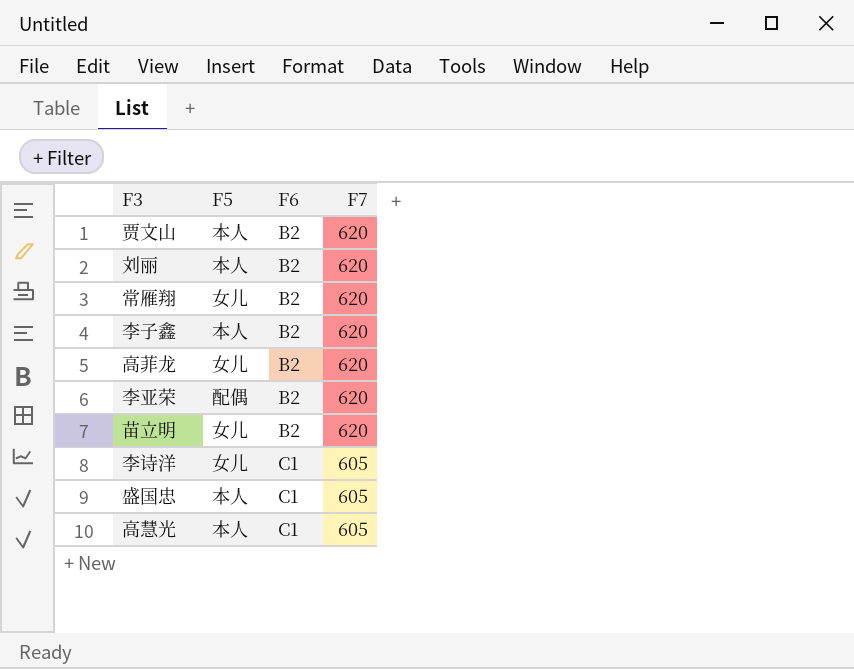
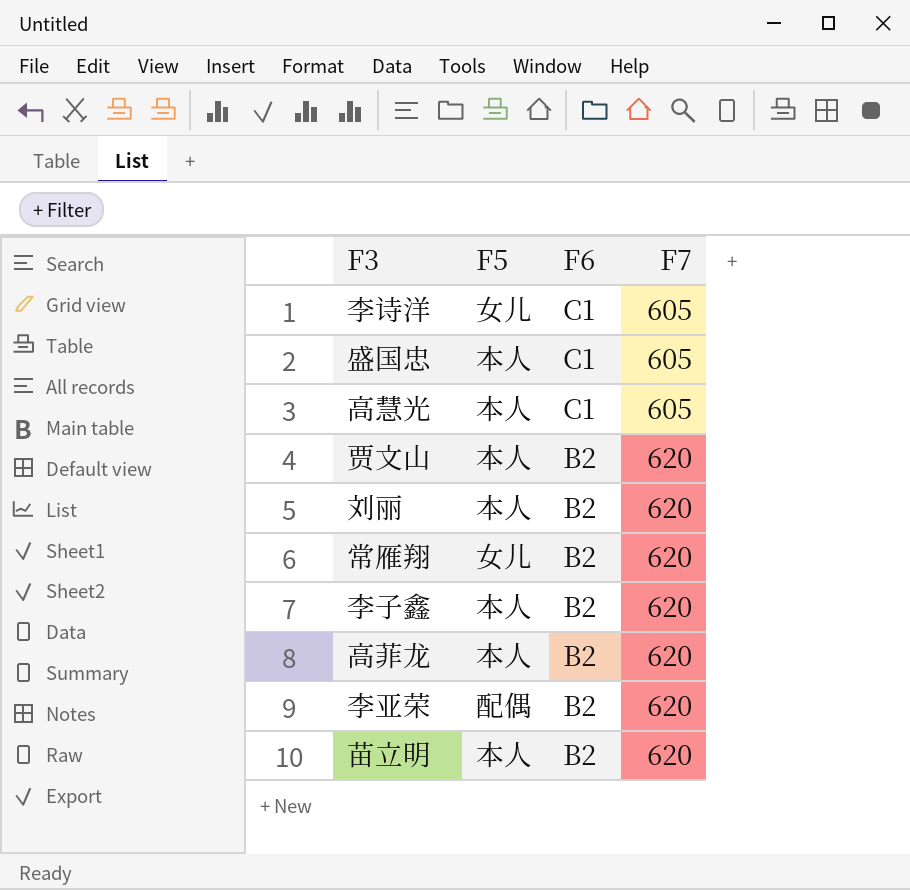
row order: F6 ascending -> F6 descending
高菲龙 | F5: 女儿 -> 本人
苗立明 | F5: 女儿 -> 本人

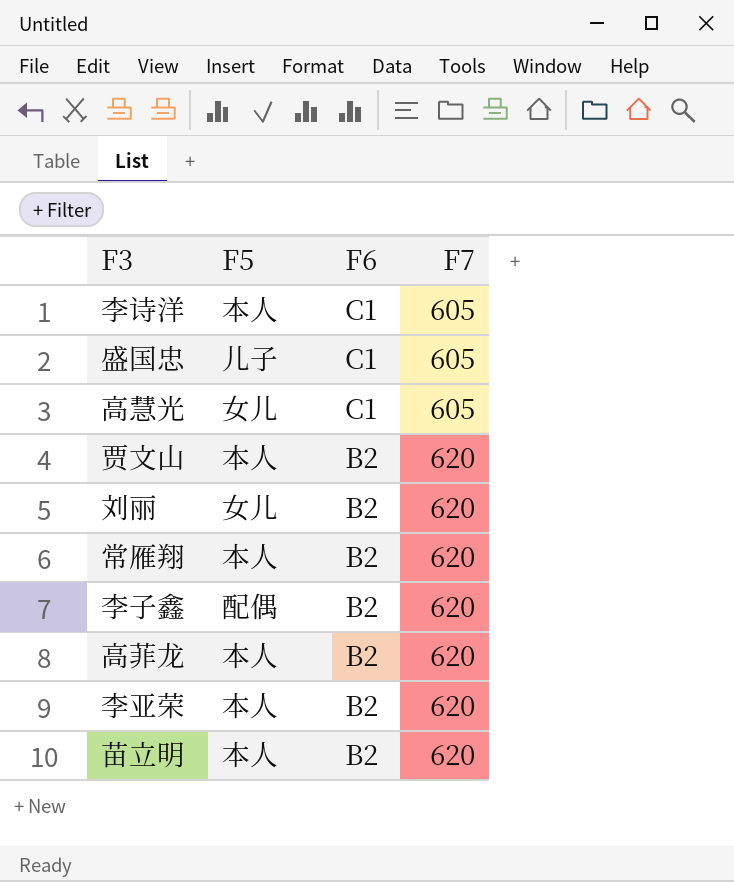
李诗洋 | F5: 女儿 -> 本人
盛国忠 | F5: 本人 -> 儿子
高慧光 | F5: 本人 -> 女儿
刘丽 | F5: 本人 -> 女儿
常雁翔 | F5: 女儿 -> 本人
李子鑫 | F5: 本人 -> 配偶
李亚荣 | F5: 配偶 -> 本人

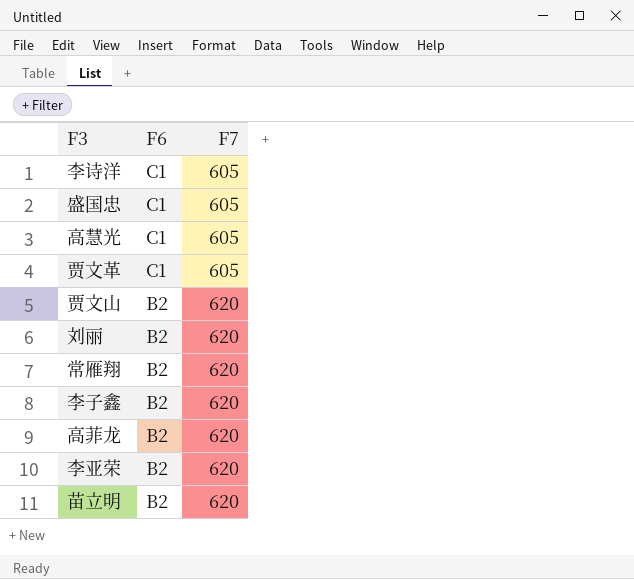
column F5 | position: 2 -> none
row 贾文革: none -> C1 | 605

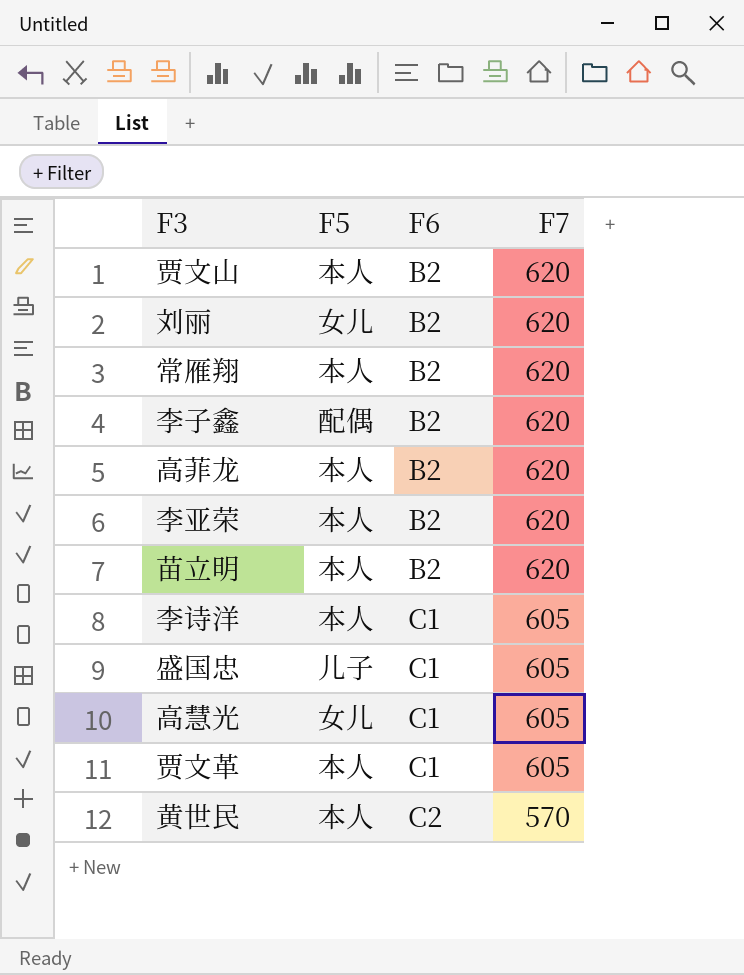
row order: F6 descending -> F6 ascending
column F5 | position: none -> 2
row 黄世民: none -> 本人 | C2 | 570

